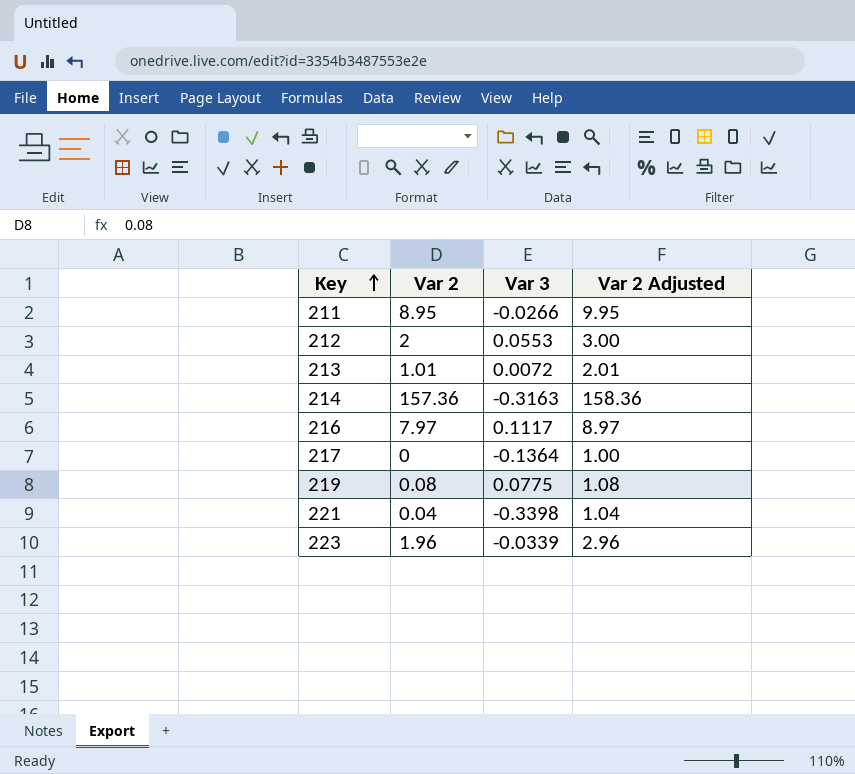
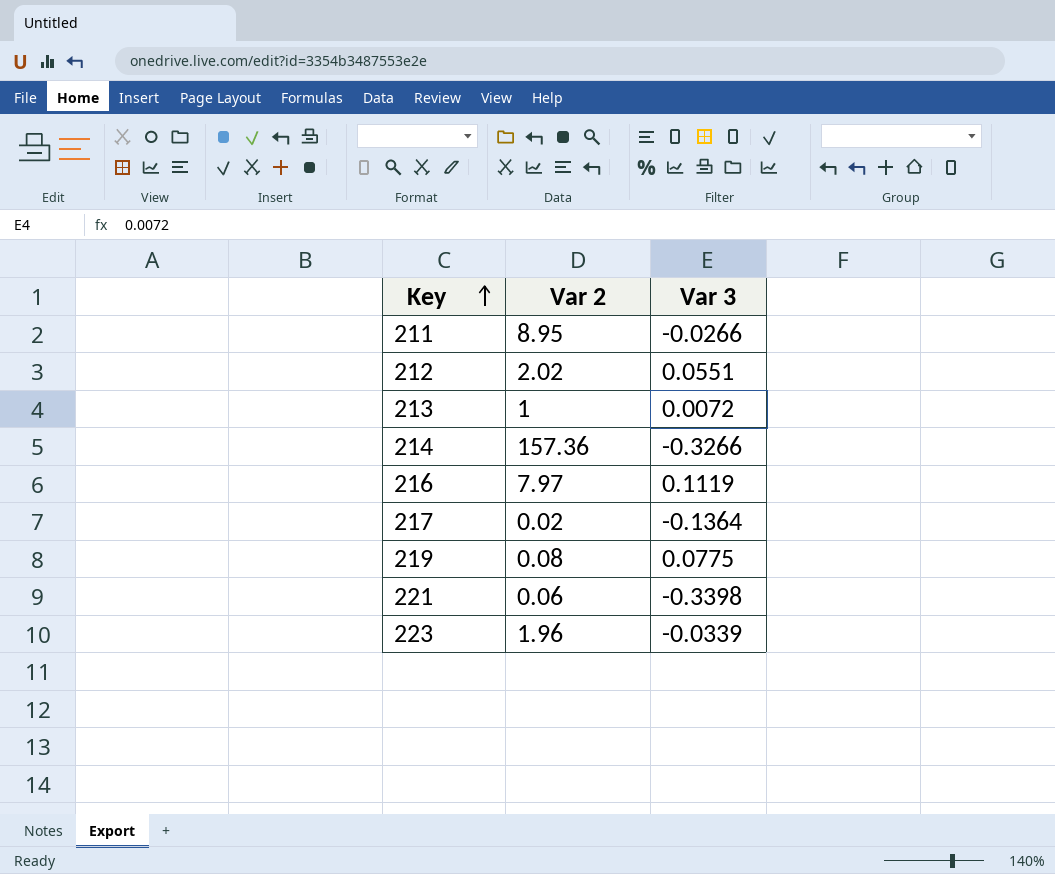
column Var 2 Adjusted | formula: [Var 2] + 1 -> none
212 | Var 2: 2 -> 2.02
212 | Var 3: 0.0553 -> 0.0551
213 | Var 2: 1.01 -> 1
214 | Var 3: -0.3163 -> -0.3266
216 | Var 3: 0.1117 -> 0.1119
217 | Var 2: 0 -> 0.02
221 | Var 2: 0.04 -> 0.06

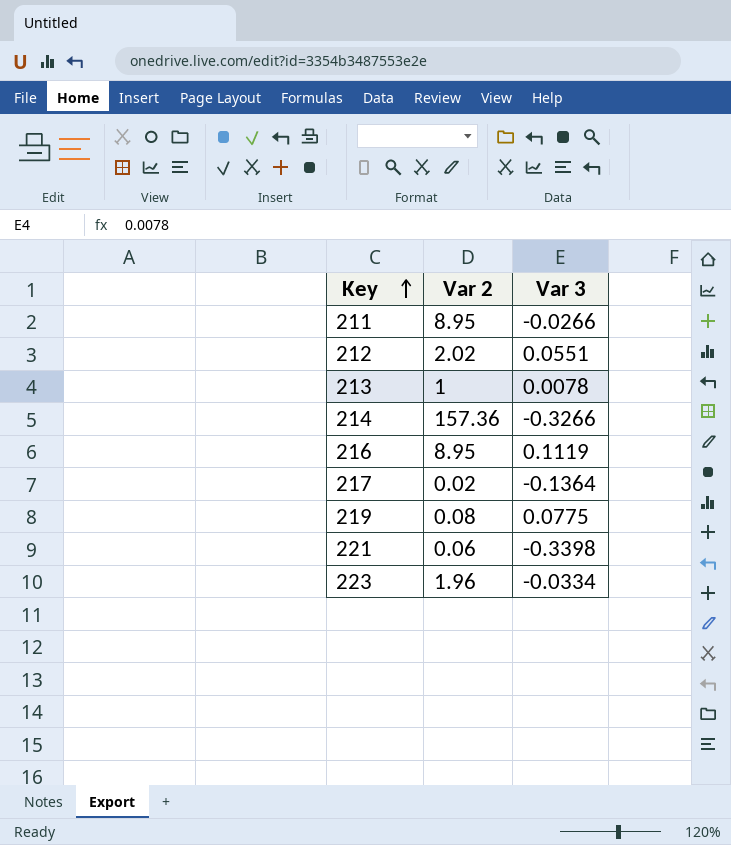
213 | Var 3: 0.0072 -> 0.0078
216 | Var 2: 7.97 -> 8.95
223 | Var 3: -0.0339 -> -0.0334

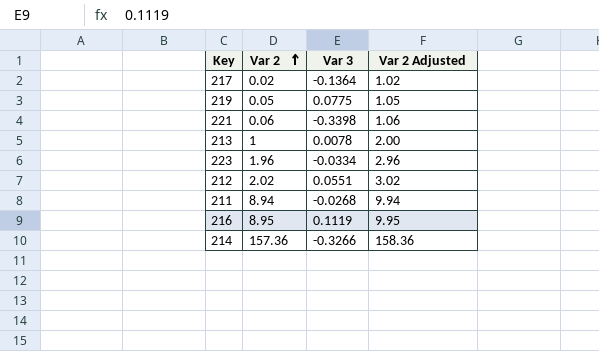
row order: Key ascending -> Var 2 ascending
column Var 2 Adjusted | formula: none -> [Var 2] + 1
219 | Var 2: 0.08 -> 0.05
211 | Var 2: 8.95 -> 8.94
211 | Var 3: -0.0266 -> -0.0268

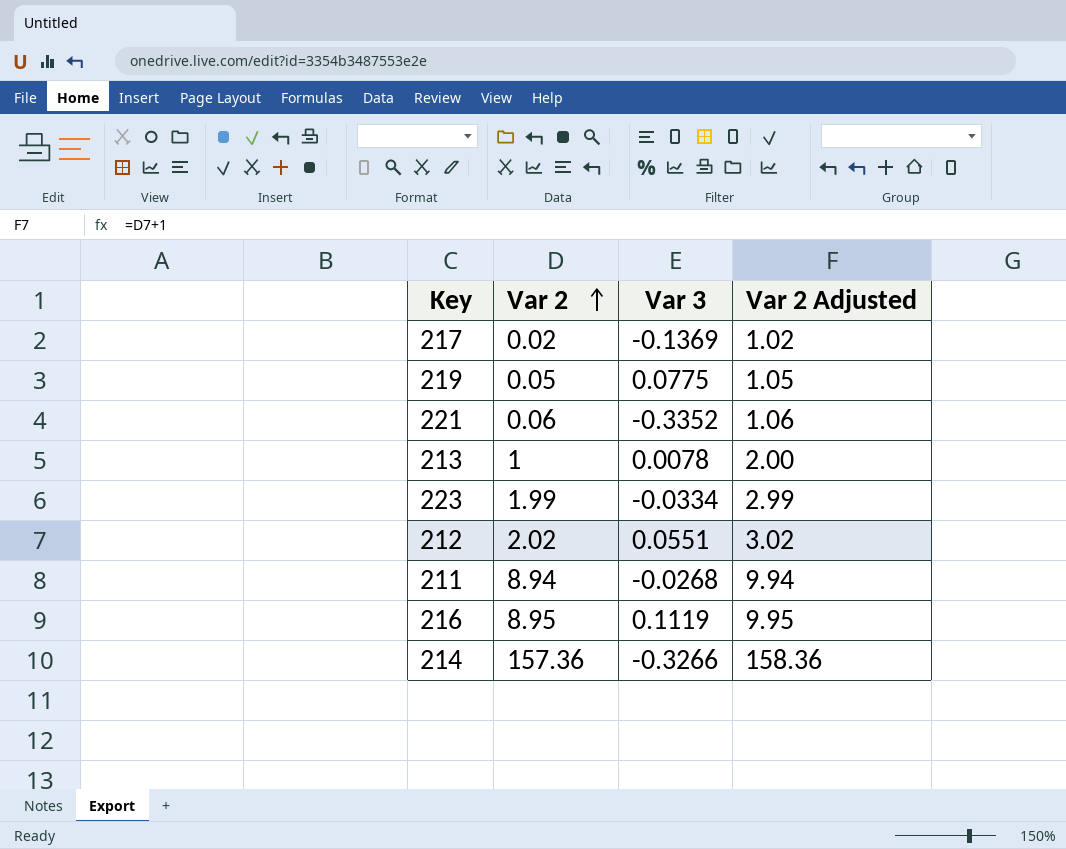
217 | Var 3: -0.1364 -> -0.1369
221 | Var 3: -0.3398 -> -0.3352
223 | Var 2: 1.96 -> 1.99
223 | Var 2 Adjusted: 2.96 -> 2.99

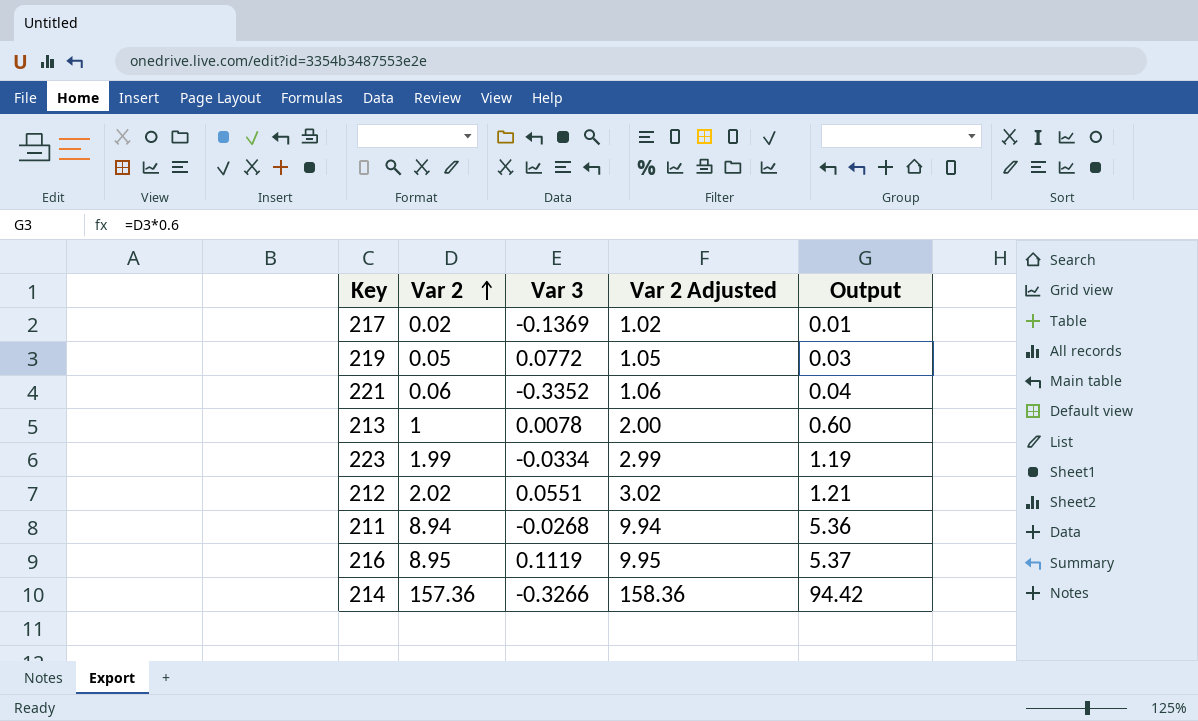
column Output | formula: none -> [Var 2] * 0.6
219 | Var 3: 0.0775 -> 0.0772

